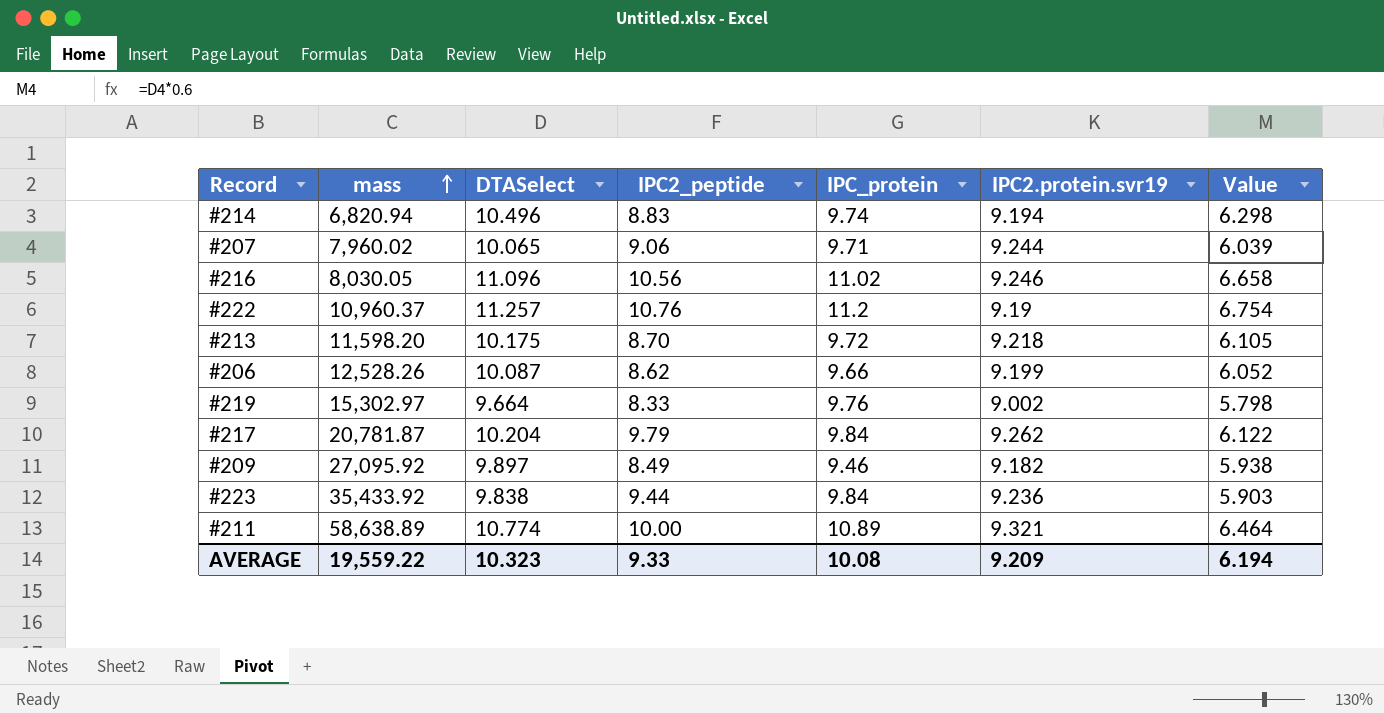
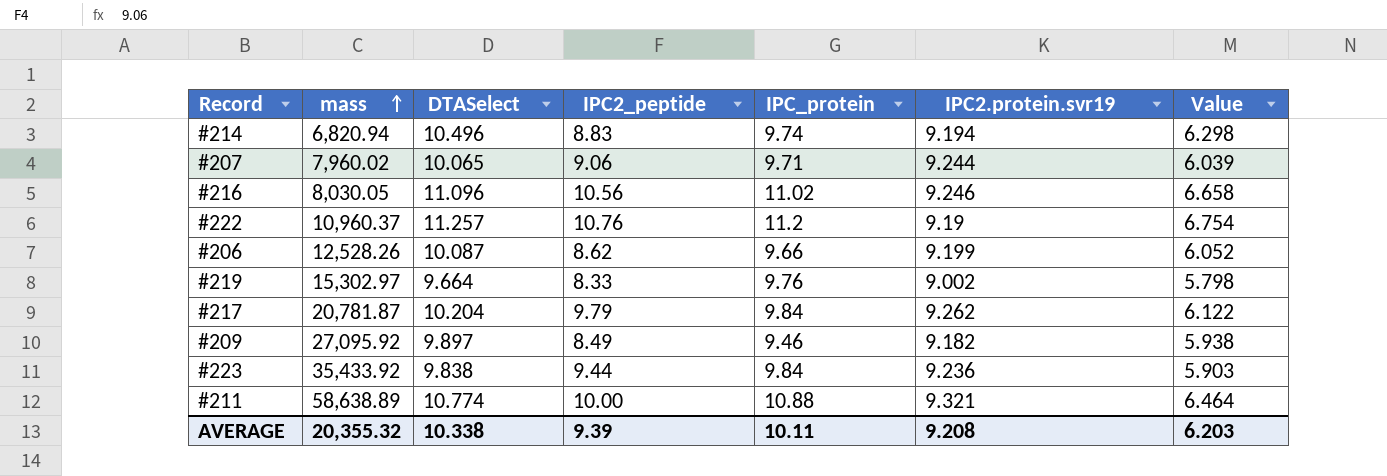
row #213: 11,598.20 | 10.175 | 8.70 | 9.72 | 9.218 | 6.105 -> none
#211 | IPC_protein: 10.89 -> 10.88
AVERAGE | mass: 19,559.22 -> 20,355.32
AVERAGE | DTASelect: 10.323 -> 10.338
AVERAGE | IPC2_peptide: 9.33 -> 9.39
AVERAGE | IPC_protein: 10.08 -> 10.11
AVERAGE | IPC2.protein.svr19: 9.209 -> 9.208
AVERAGE | Value: 6.194 -> 6.203

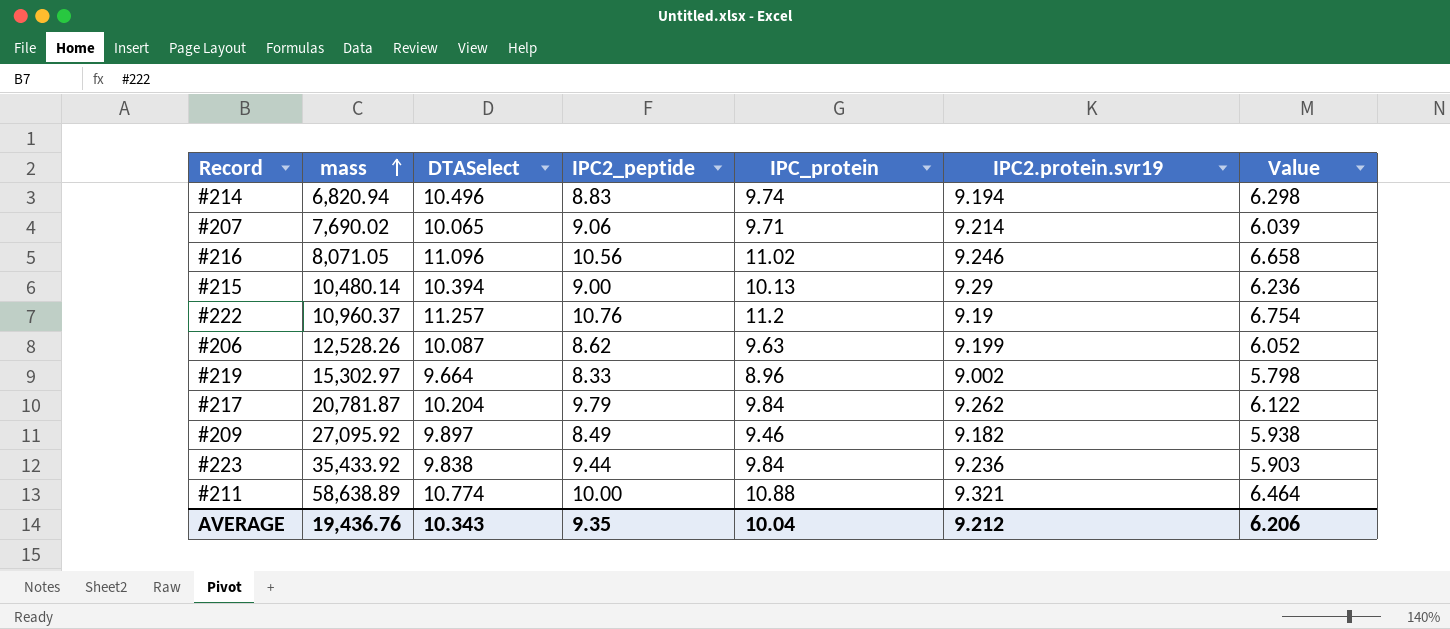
#207 | mass: 7,960.02 -> 7,690.02
#207 | IPC2.protein.svr19: 9.244 -> 9.214
#216 | mass: 8,030.05 -> 8,071.05
row #215: none -> 10,480.14 | 10.394 | 9.00 | 10.13 | 9.29 | 6.236
#206 | IPC_protein: 9.66 -> 9.63
#219 | IPC_protein: 9.76 -> 8.96
AVERAGE | mass: 20,355.32 -> 19,436.76
AVERAGE | DTASelect: 10.338 -> 10.343
AVERAGE | IPC2_peptide: 9.39 -> 9.35
AVERAGE | IPC_protein: 10.11 -> 10.04
AVERAGE | IPC2.protein.svr19: 9.208 -> 9.212
AVERAGE | Value: 6.203 -> 6.206

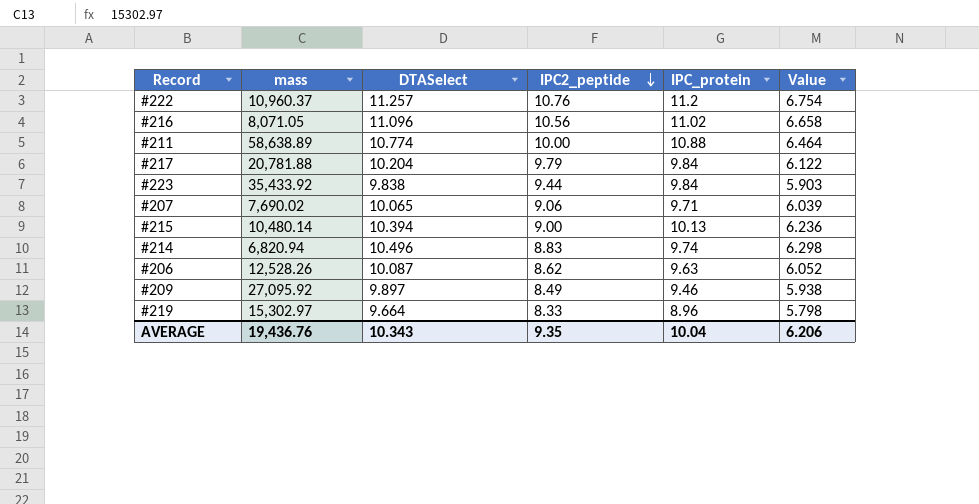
row order: mass ascending -> IPC2_peptide descending
column IPC2.protein.svr19 | position: 6 -> none
#217 | mass: 20,781.87 -> 20,781.88

